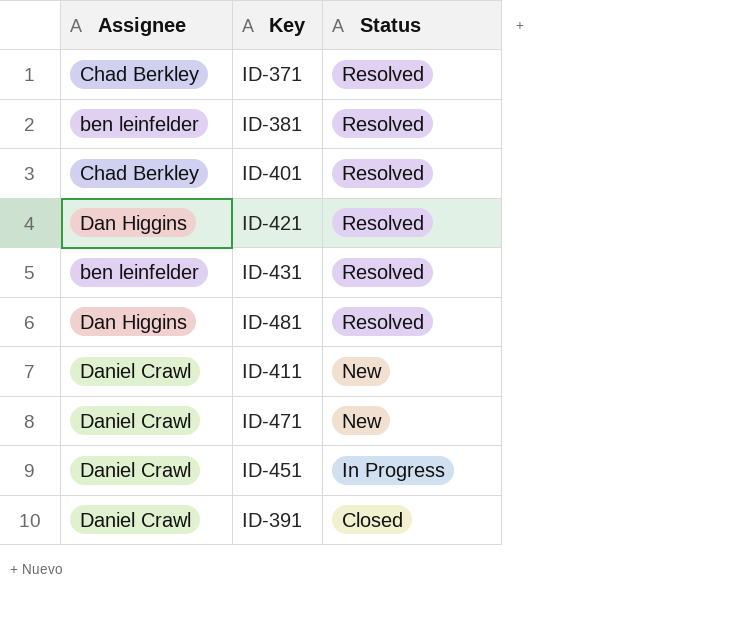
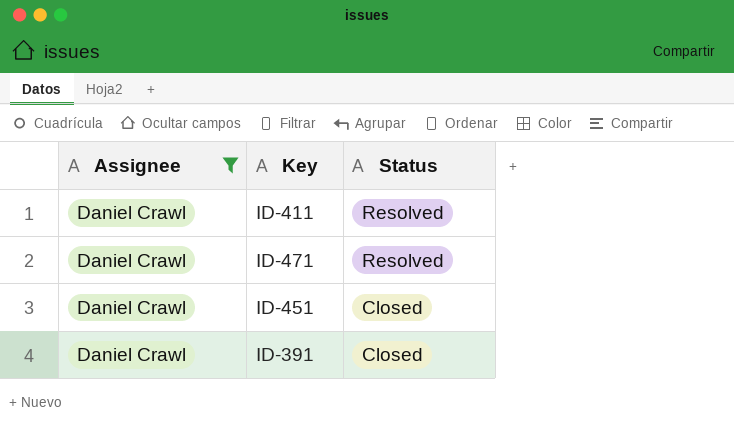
filter: none -> Assignee = Daniel Crawl
ID-411 | Status: New -> Resolved
ID-471 | Status: New -> Resolved
ID-451 | Status: In Progress -> Closed

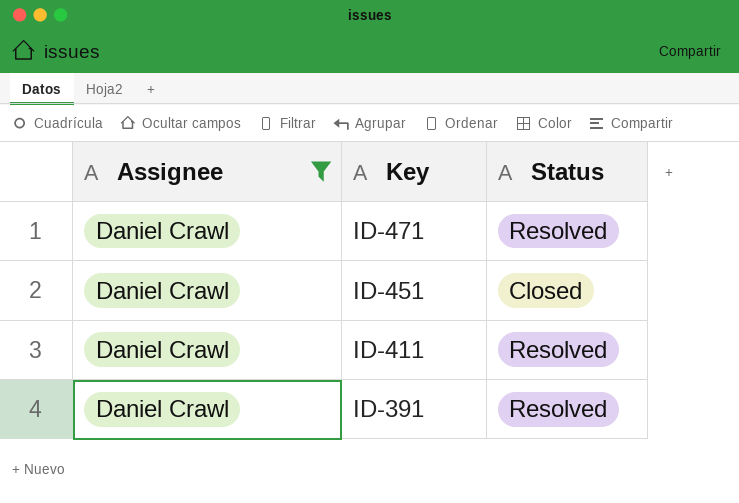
row order: Status descending -> Key descending
ID-391 | Status: Closed -> Resolved

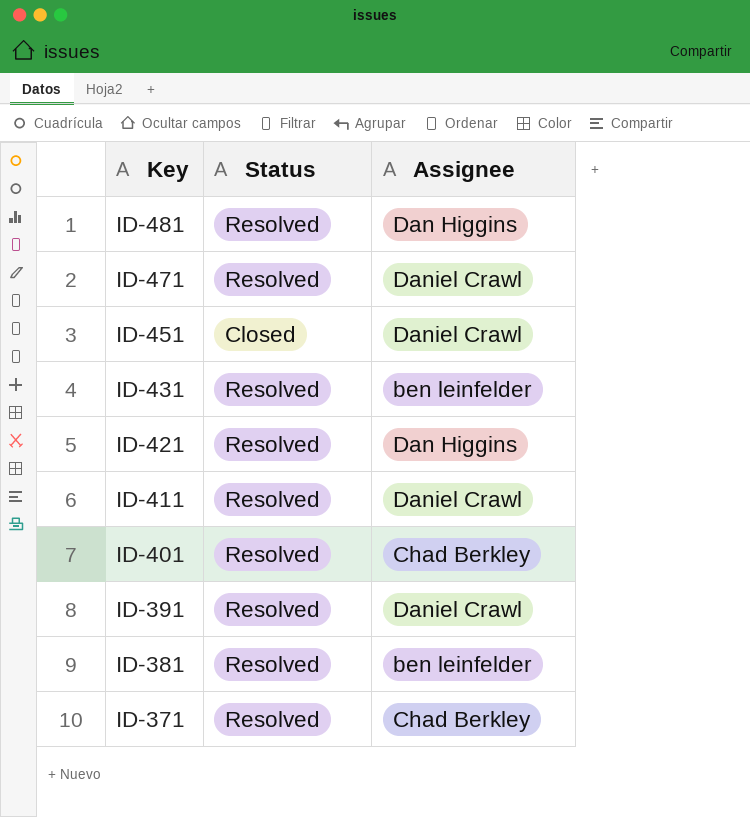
filter: Assignee = Daniel Crawl -> none
column Assignee | position: 1 -> 3

